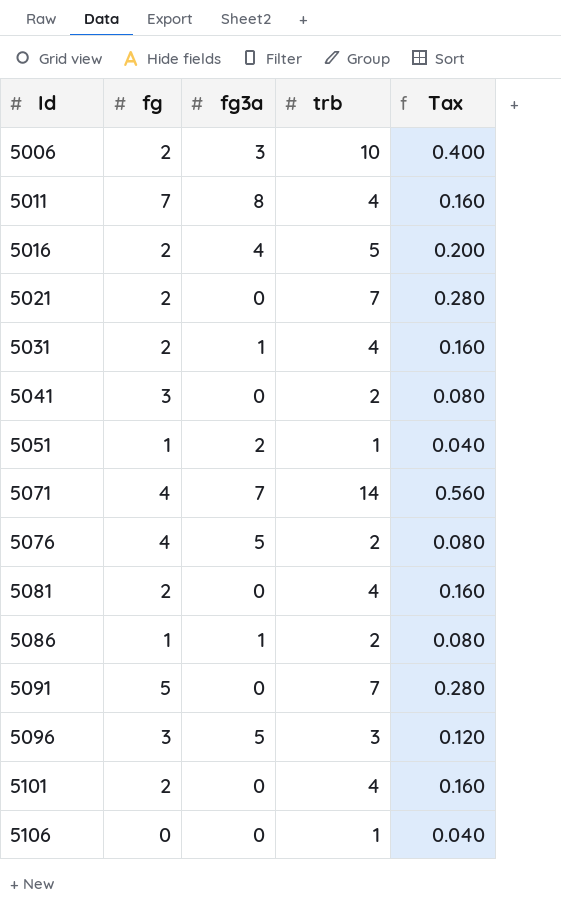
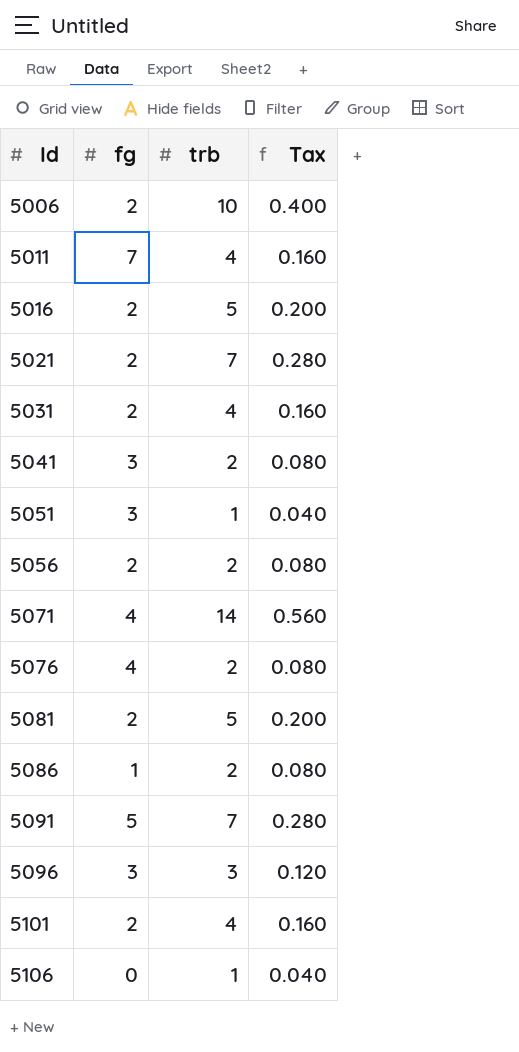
column fg3a | position: 3 -> none
5051 | fg: 1 -> 3
row 5056: none -> 2 | 2 | 0.080
5081 | trb: 4 -> 5
5081 | Tax: 0.160 -> 0.200

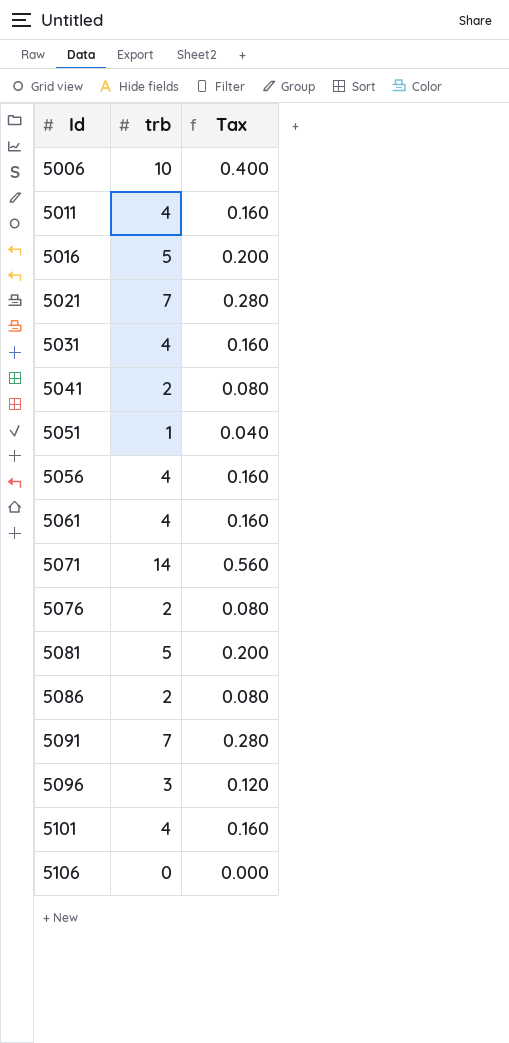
column fg | position: 2 -> none
5056 | trb: 2 -> 4
5056 | Tax: 0.080 -> 0.160
row 5061: none -> 4 | 0.160
5106 | trb: 1 -> 0
5106 | Tax: 0.040 -> 0.000

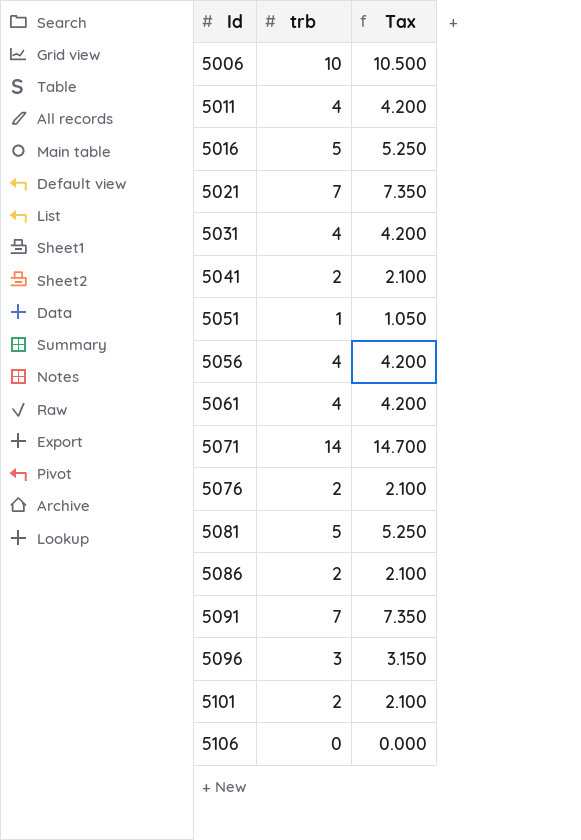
column Tax | formula: [trb] * 0.04 -> [trb] * 1.05
5101 | trb: 4 -> 2

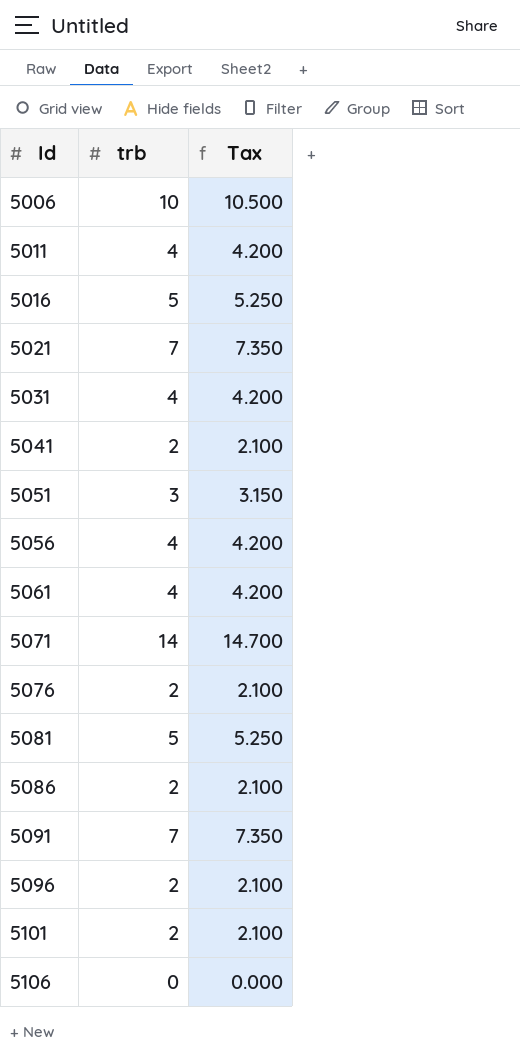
5051 | trb: 1 -> 3
5051 | Tax: 1.050 -> 3.150
5096 | trb: 3 -> 2
5096 | Tax: 3.150 -> 2.100

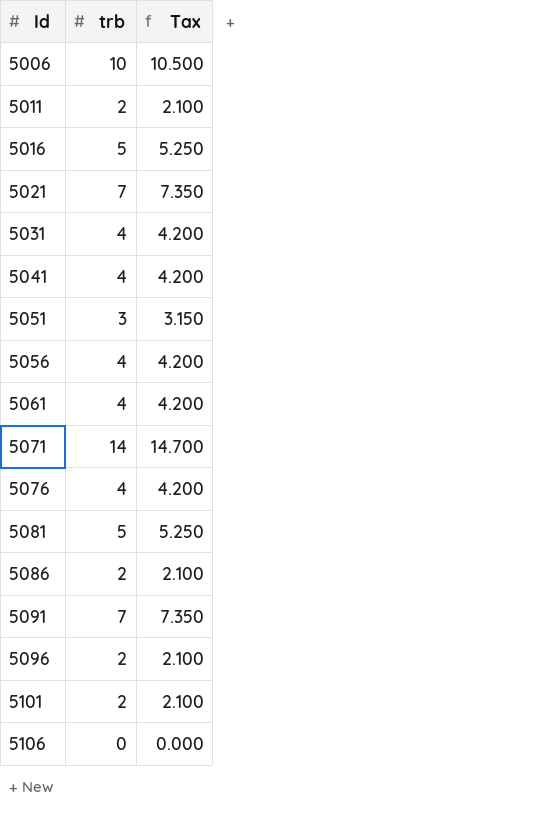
5011 | trb: 4 -> 2
5011 | Tax: 4.200 -> 2.100
5041 | trb: 2 -> 4
5041 | Tax: 2.100 -> 4.200
5076 | trb: 2 -> 4
5076 | Tax: 2.100 -> 4.200

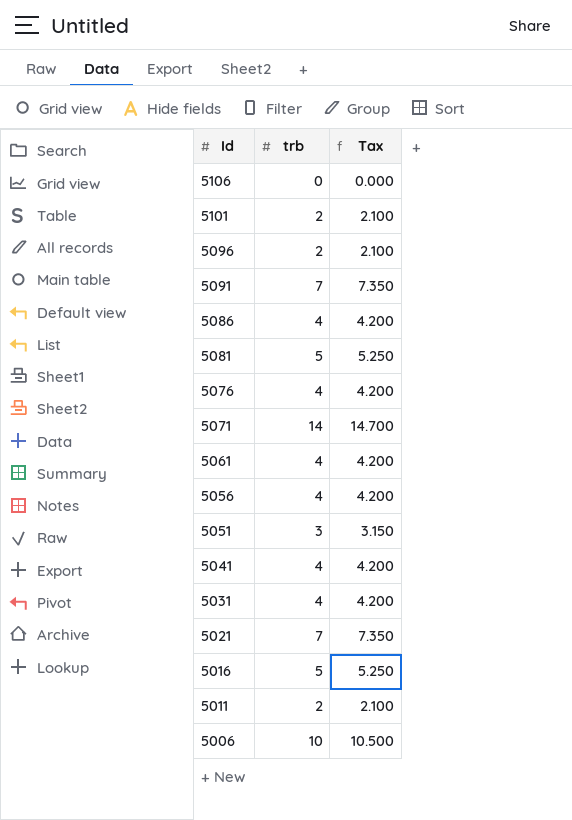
row order: Id ascending -> Id descending
5086 | trb: 2 -> 4
5086 | Tax: 2.100 -> 4.200

